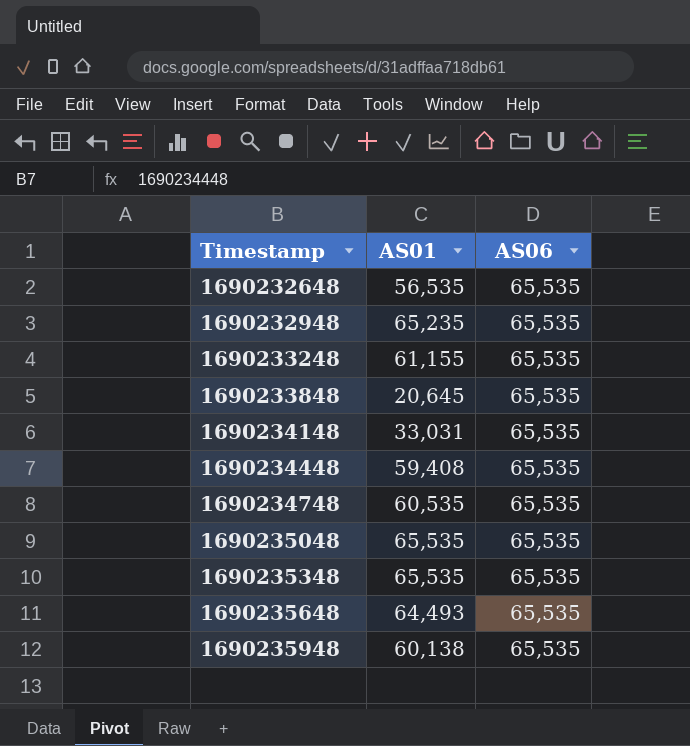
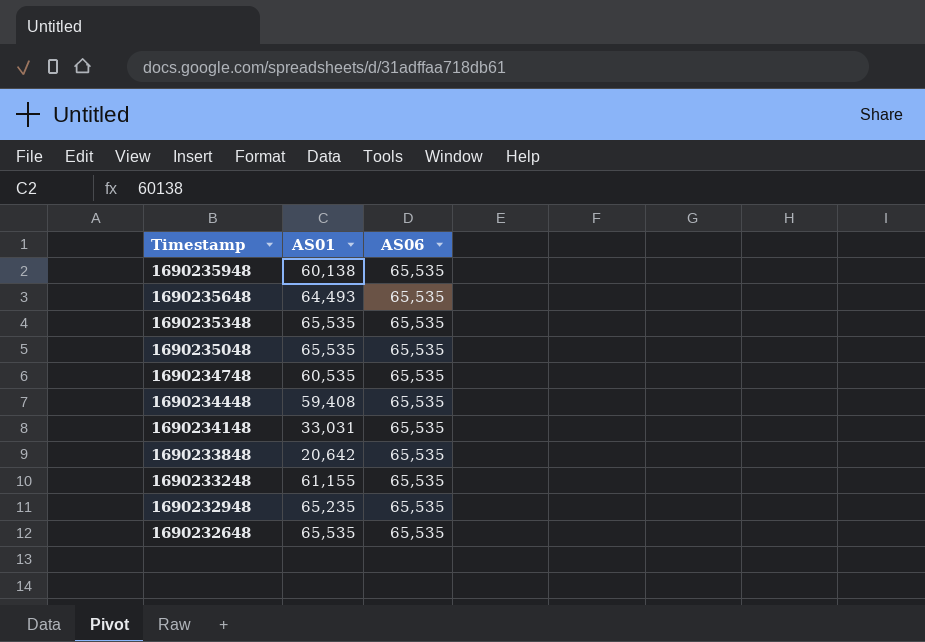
row order: Timestamp ascending -> Timestamp descending
1690233848 | AS01: 20,645 -> 20,642
1690232648 | AS01: 56,535 -> 65,535

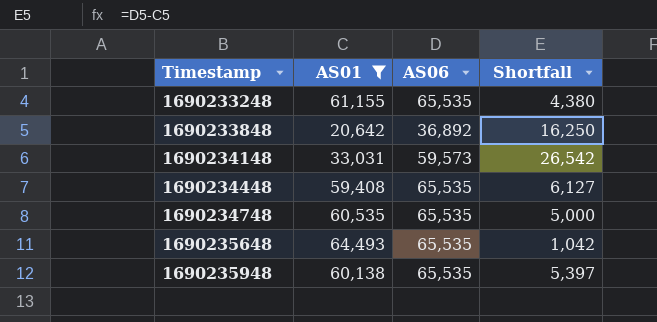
filter: none -> AS01 <= 64,493
row order: Timestamp descending -> Timestamp ascending
column Shortfall | formula: none -> [AS06] - [AS01]
1690233848 | AS06: 65,535 -> 36,892
1690234148 | AS06: 65,535 -> 59,573

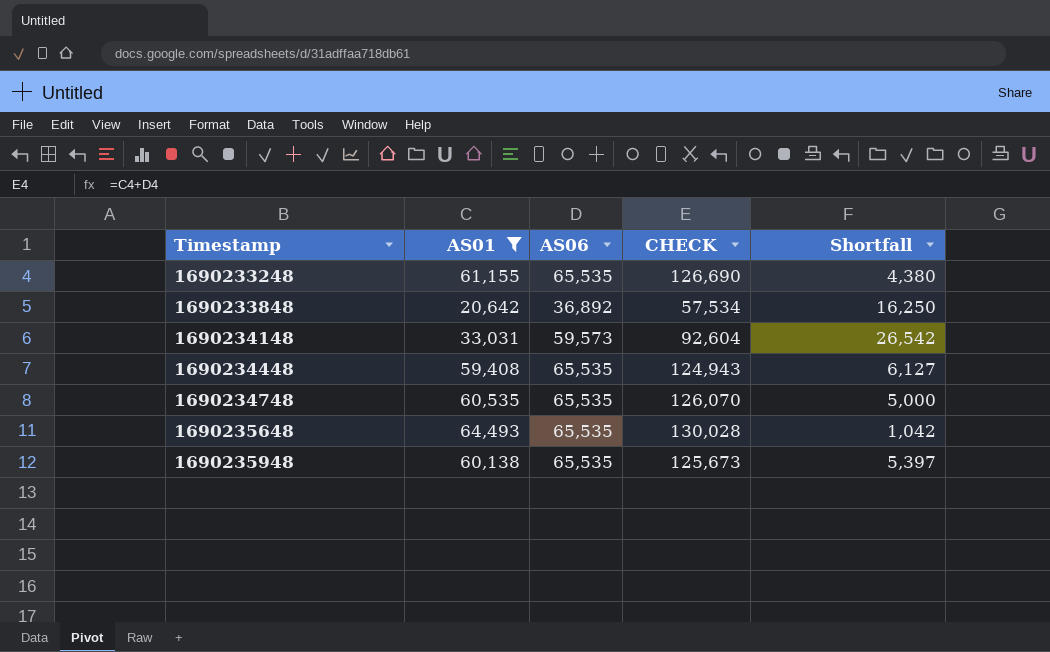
column CHECK | formula: none -> [AS01] + [AS06]

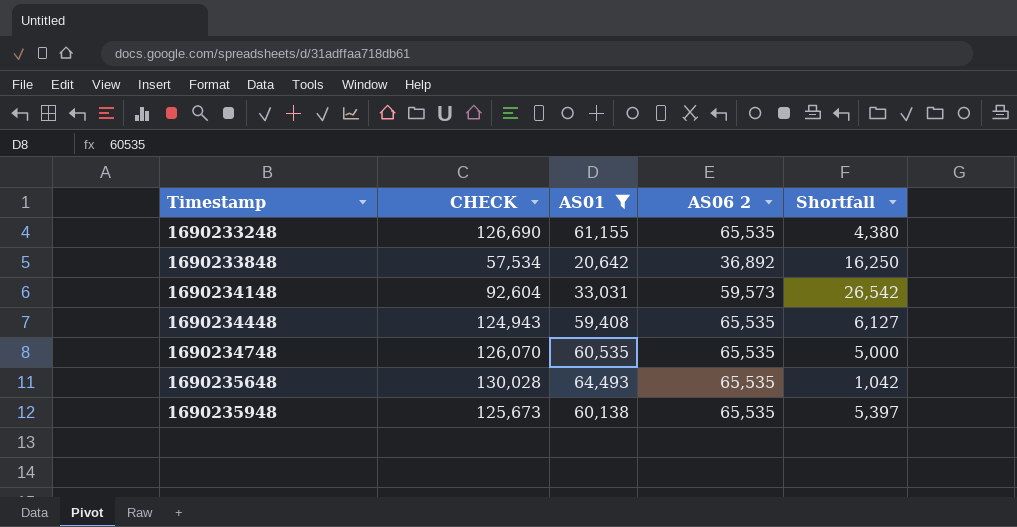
column CHECK | position: 4 -> 2
column name: AS06 -> AS06 2

